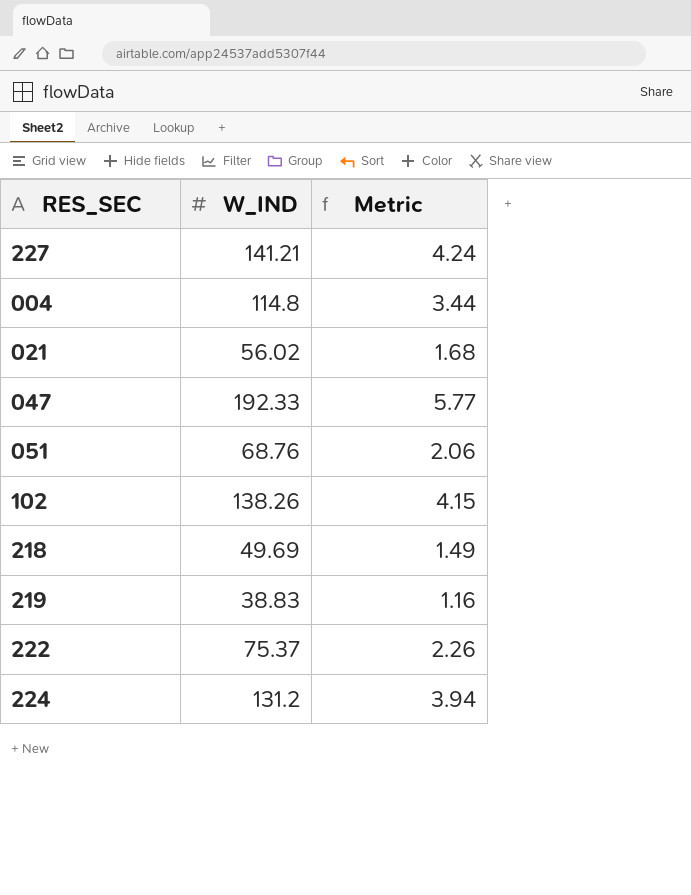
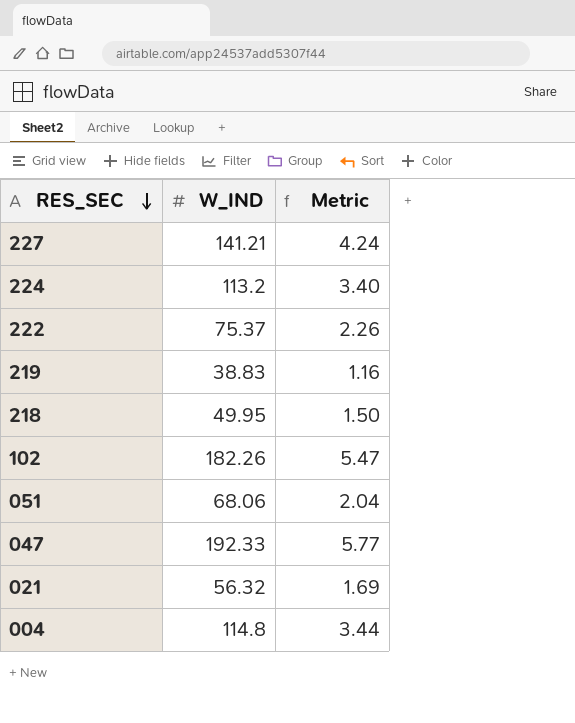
row order: none -> RES_SEC descending
224 | W_IND: 131.2 -> 113.2
224 | Metric: 3.94 -> 3.40
218 | W_IND: 49.69 -> 49.95
218 | Metric: 1.49 -> 1.50
102 | W_IND: 138.26 -> 182.26
102 | Metric: 4.15 -> 5.47
051 | W_IND: 68.76 -> 68.06
051 | Metric: 2.06 -> 2.04
021 | W_IND: 56.02 -> 56.32
021 | Metric: 1.68 -> 1.69

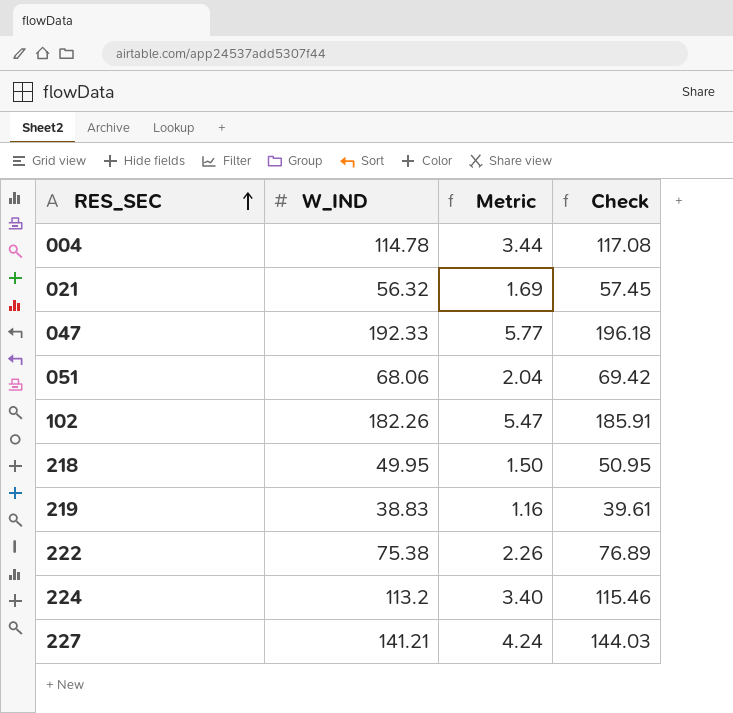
row order: RES_SEC descending -> RES_SEC ascending
column Check | formula: none -> [W_IND] * 1.02
004 | W_IND: 114.8 -> 114.78
222 | W_IND: 75.37 -> 75.38

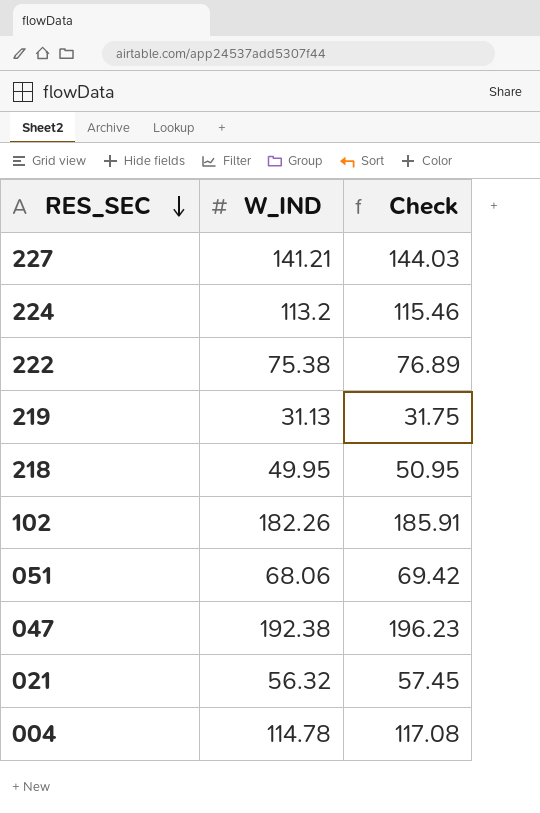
row order: RES_SEC ascending -> RES_SEC descending
column Metric | formula: [W_IND] * 0.03 -> none
219 | W_IND: 38.83 -> 31.13
219 | Check: 39.61 -> 31.75
047 | W_IND: 192.33 -> 192.38
047 | Check: 196.18 -> 196.23

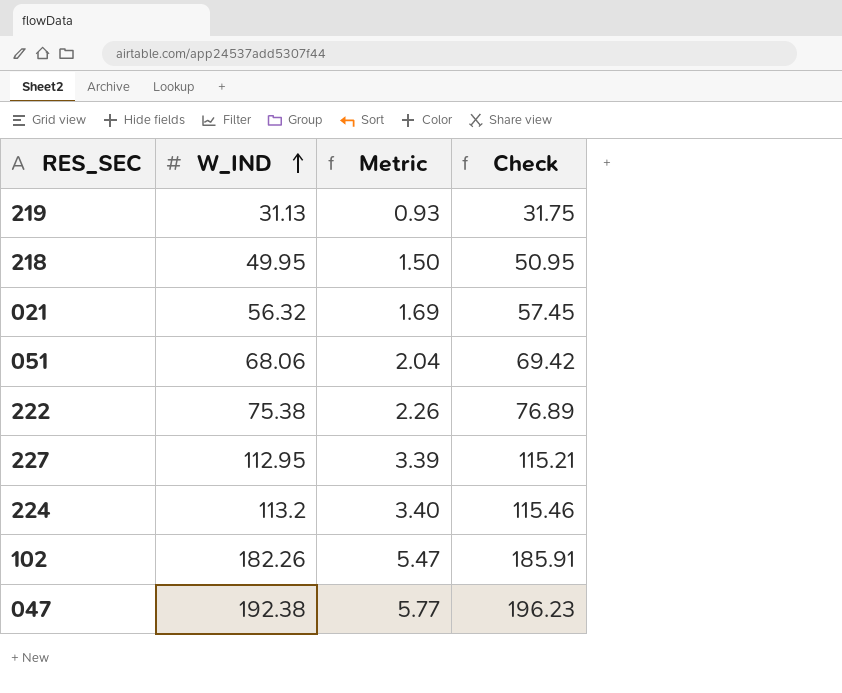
row order: RES_SEC descending -> W_IND ascending
column Metric | formula: none -> [W_IND] * 0.03
row 004: 114.78 | 117.08 -> none
227 | W_IND: 141.21 -> 112.95
227 | Check: 144.03 -> 115.21

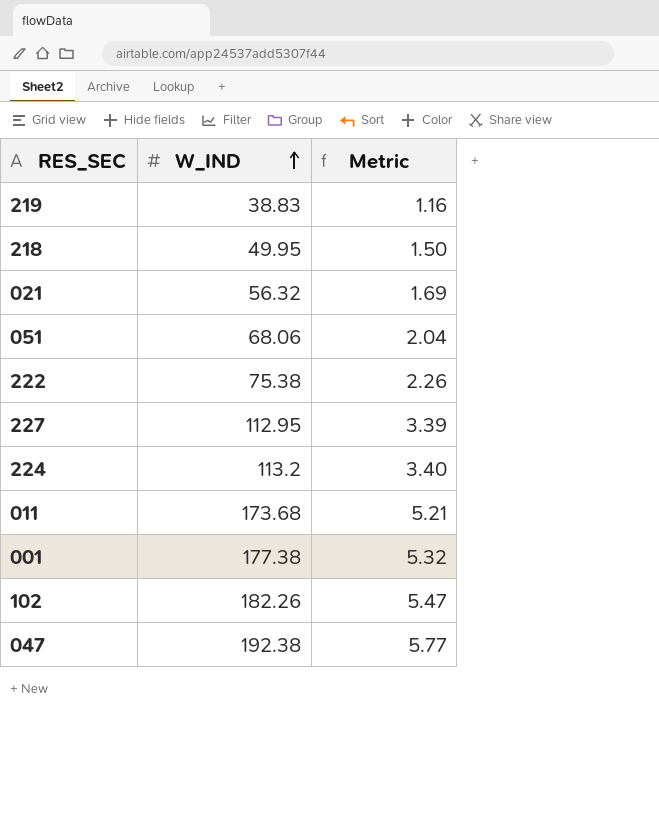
column Check | formula: [W_IND] * 1.02 -> none
219 | W_IND: 31.13 -> 38.83
219 | Metric: 0.93 -> 1.16
row 011: none -> 173.68 | 5.21
row 001: none -> 177.38 | 5.32

